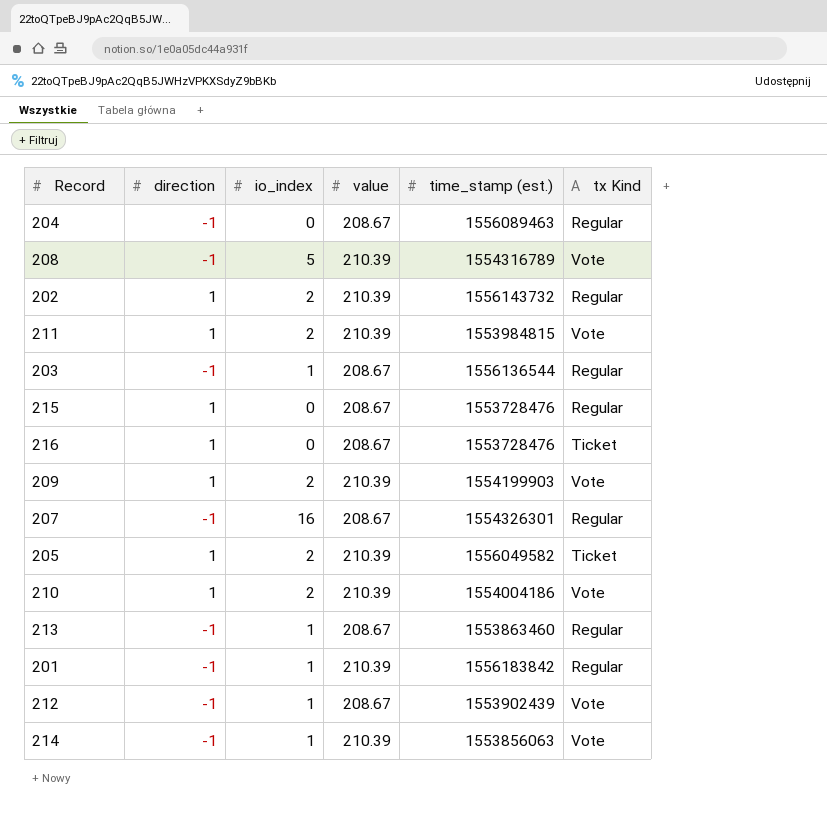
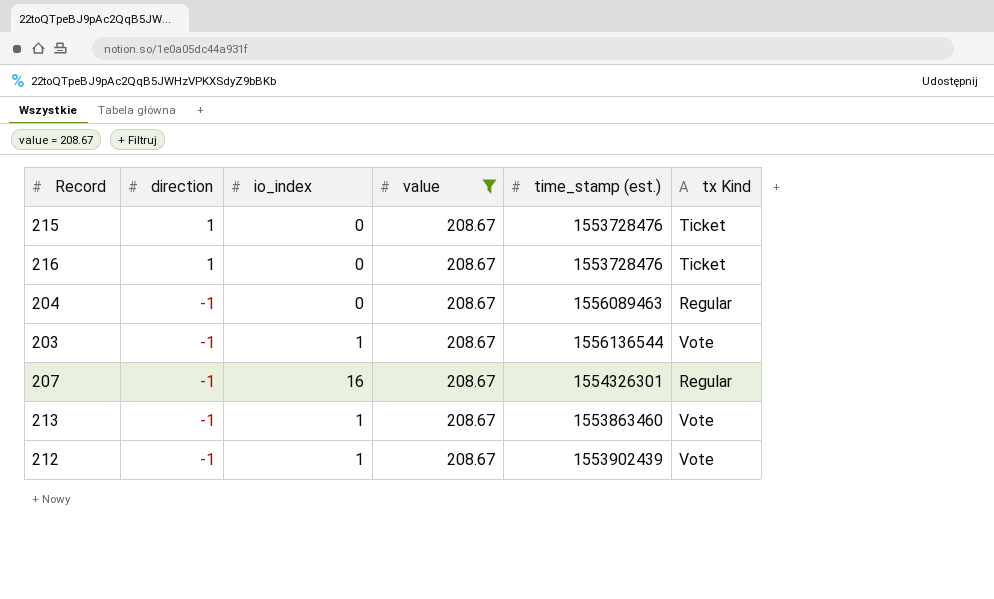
filter: none -> value = 208.67
row order: none -> direction descending
215 | tx Kind: Regular -> Ticket
203 | tx Kind: Regular -> Vote
213 | tx Kind: Regular -> Vote

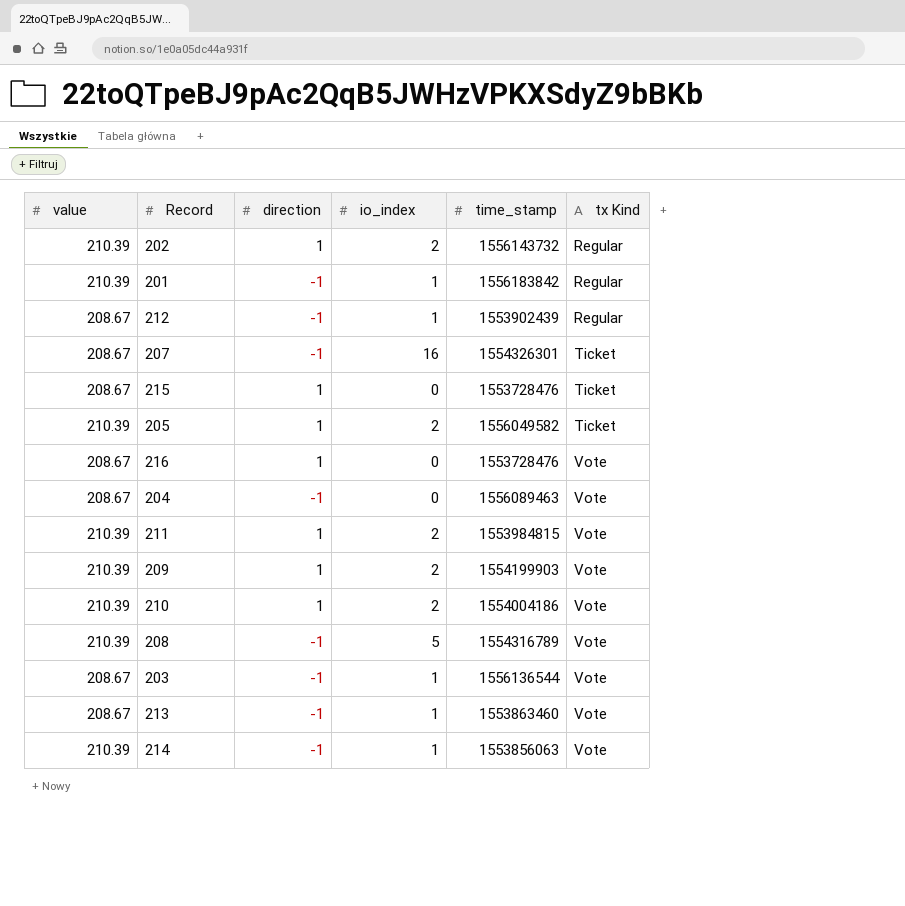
filter: value = 208.67 -> none
row order: direction descending -> tx Kind ascending
column value | position: 4 -> 1
column name: time_stamp (est.) -> time_stamp
212 | tx Kind: Vote -> Regular
207 | tx Kind: Regular -> Ticket
216 | tx Kind: Ticket -> Vote
204 | tx Kind: Regular -> Vote

